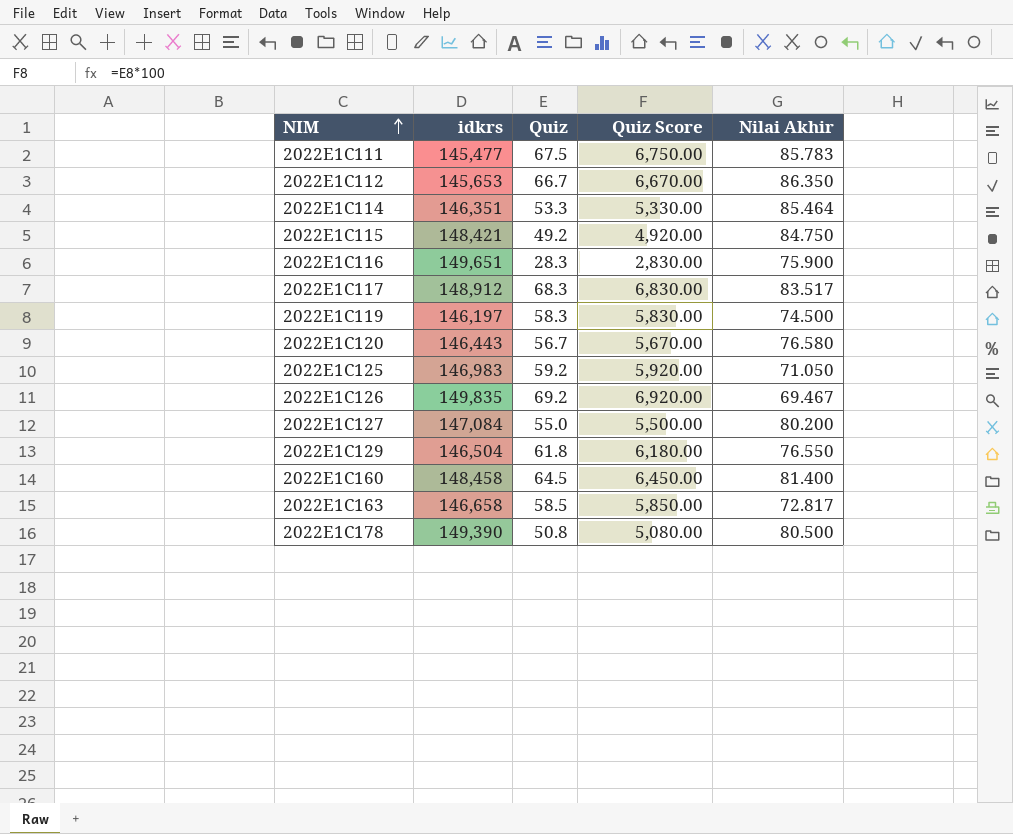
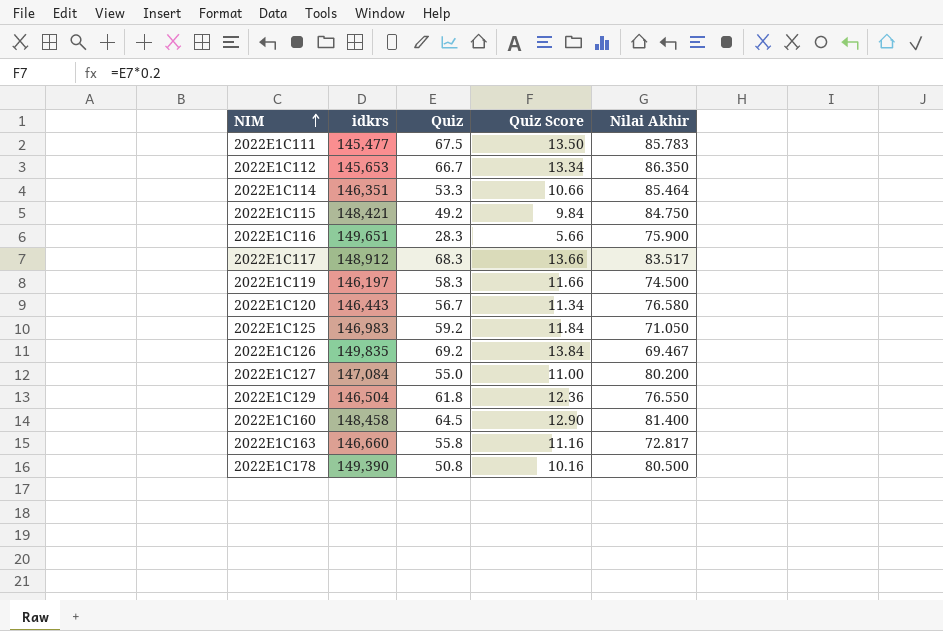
column Quiz Score | formula: [Quiz] * 100 -> [Quiz] * 0.2
2022E1C163 | idkrs: 146,658 -> 146,660
2022E1C163 | Quiz: 58.5 -> 55.8

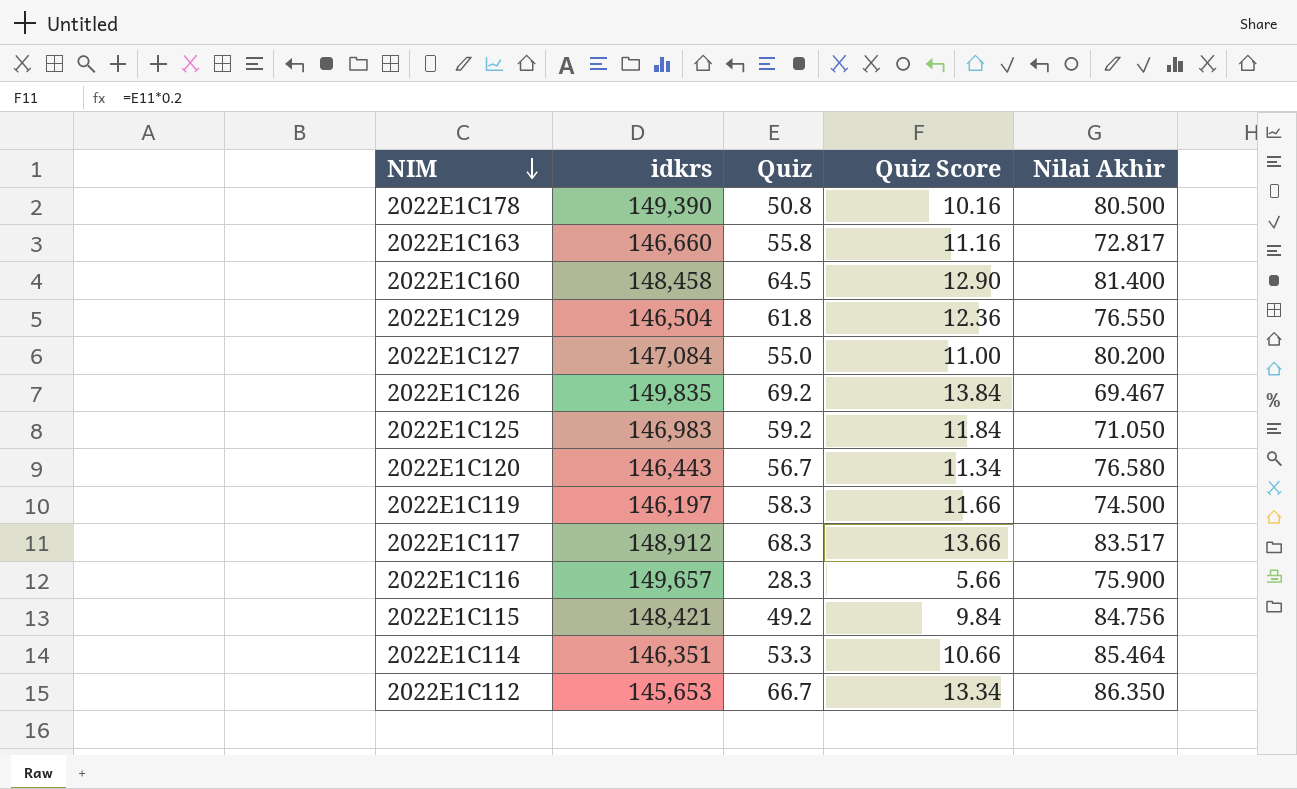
row order: NIM ascending -> NIM descending
row 2022E1C111: 145,477 | 67.5 | 13.50 | 85.783 -> none
2022E1C116 | idkrs: 149,651 -> 149,657
2022E1C115 | Nilai Akhir: 84.750 -> 84.756

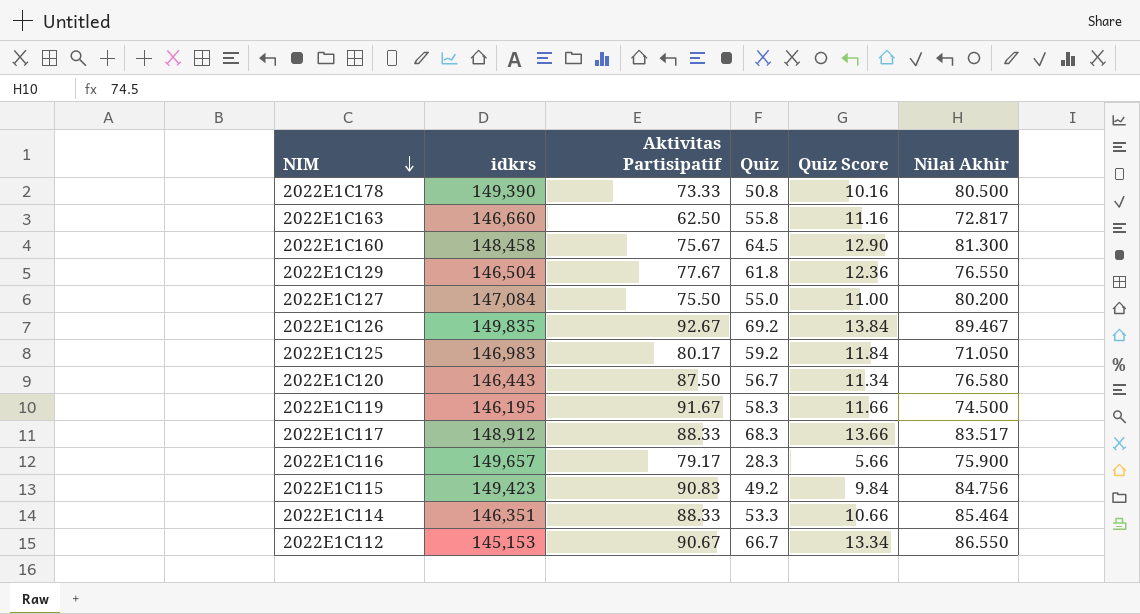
column Aktivitas Partisipatif | position: none -> 3
2022E1C160 | Nilai Akhir: 81.400 -> 81.300
2022E1C126 | Nilai Akhir: 69.467 -> 89.467
2022E1C119 | idkrs: 146,197 -> 146,195
2022E1C115 | idkrs: 148,421 -> 149,423
2022E1C112 | idkrs: 145,653 -> 145,153
2022E1C112 | Nilai Akhir: 86.350 -> 86.550

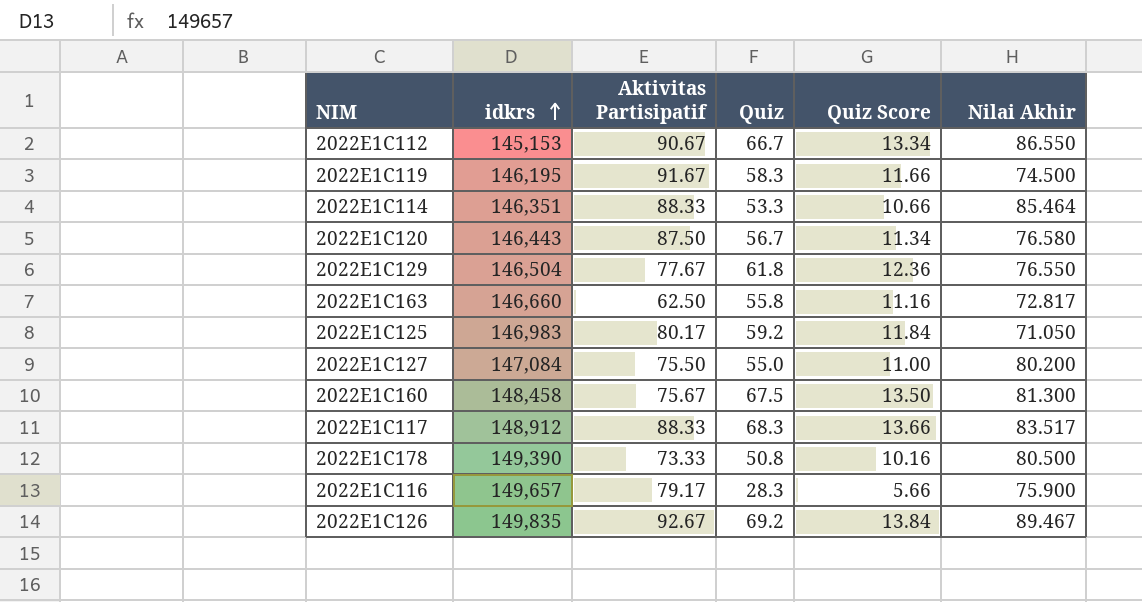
row order: NIM descending -> idkrs ascending
row 2022E1C115: 149,423 | 90.83 | 49.2 | 9.84 | 84.756 -> none
2022E1C160 | Quiz: 64.5 -> 67.5
2022E1C160 | Quiz Score: 12.90 -> 13.50

